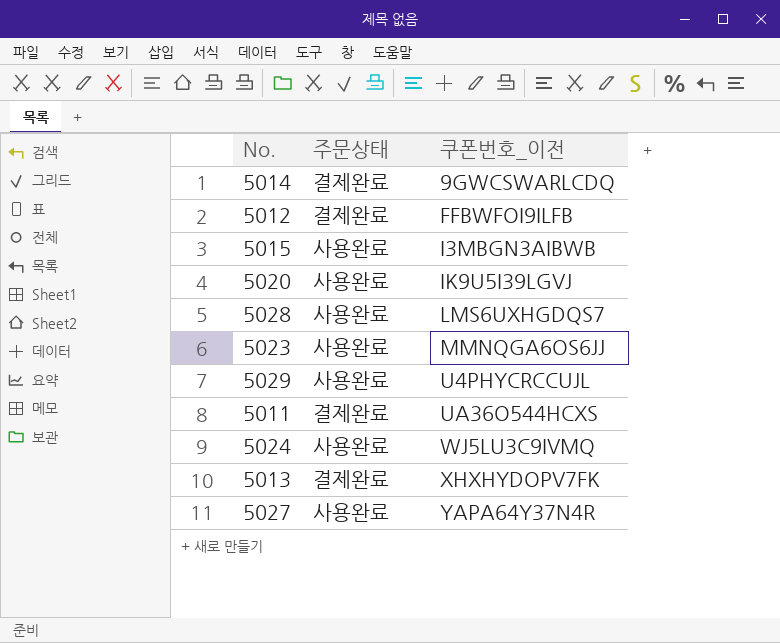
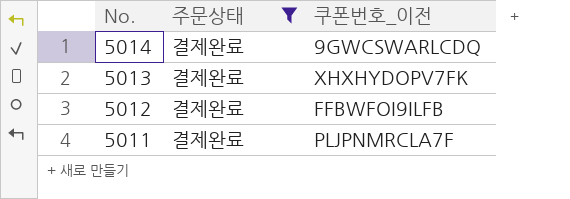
filter: none -> 주문상태 = 결제완료
row order: 쿠폰번호_이전 ascending -> No. descending
5011 | 쿠폰번호_이전: UA36O544HCXS -> PLJPNMRCLA7F

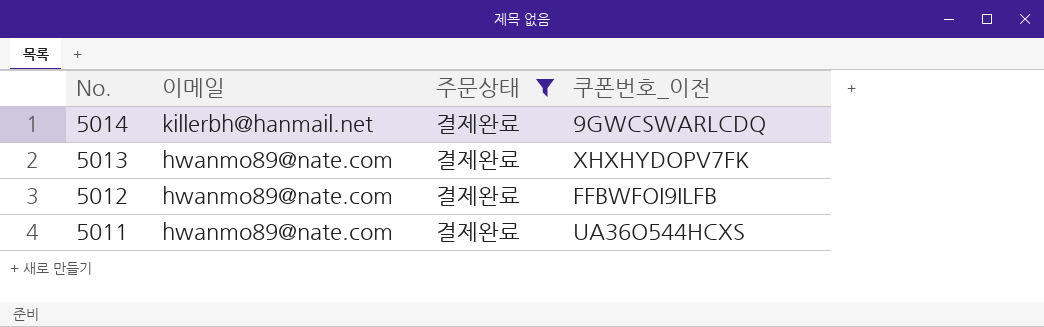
column 이메일 | position: none -> 2
5011 | 쿠폰번호_이전: PLJPNMRCLA7F -> UA36O544HCXS

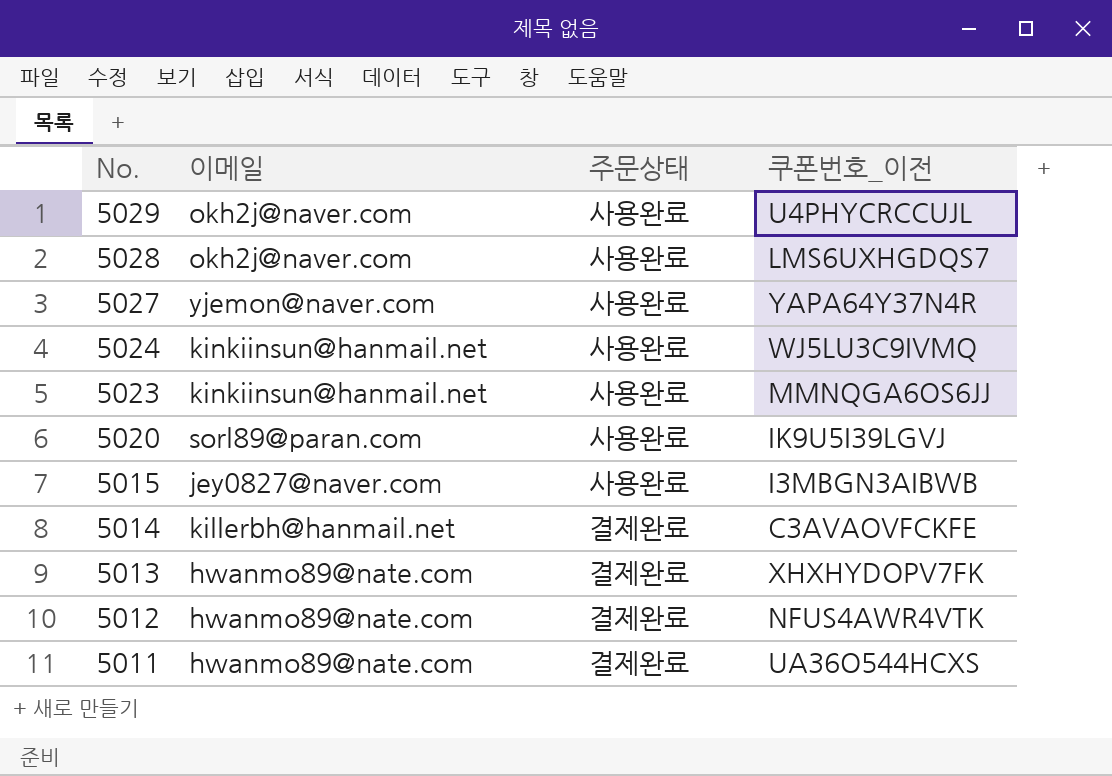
filter: 주문상태 = 결제완료 -> none
5014 | 쿠폰번호_이전: 9GWCSWARLCDQ -> C3AVAOVFCKFE
5012 | 쿠폰번호_이전: FFBWFOI9ILFB -> NFUS4AWR4VTK

